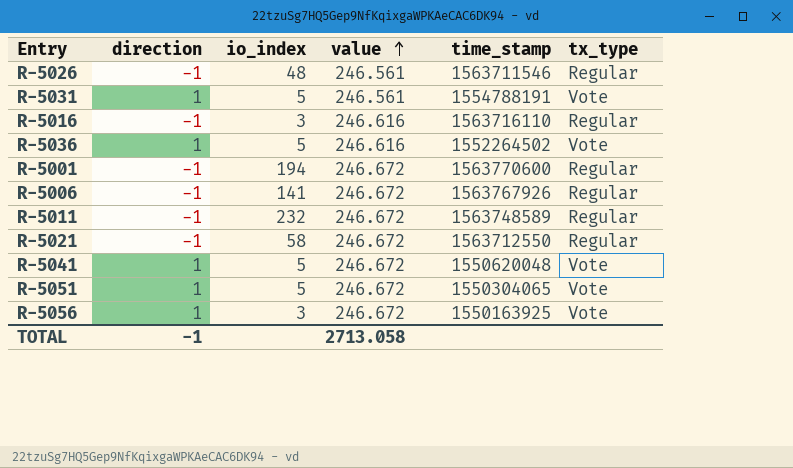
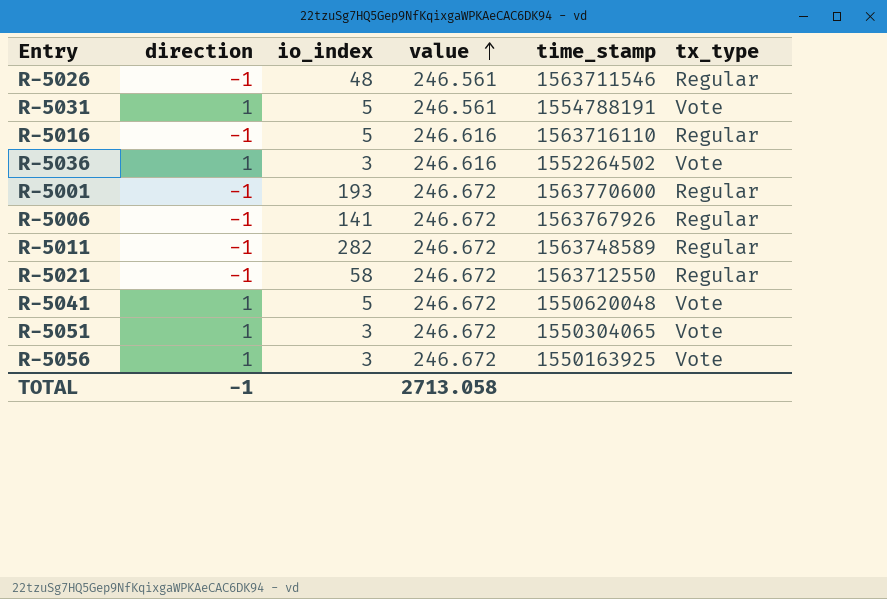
R-5016 | io_index: 3 -> 5
R-5036 | io_index: 5 -> 3
R-5001 | io_index: 194 -> 193
R-5011 | io_index: 232 -> 282
R-5051 | io_index: 5 -> 3

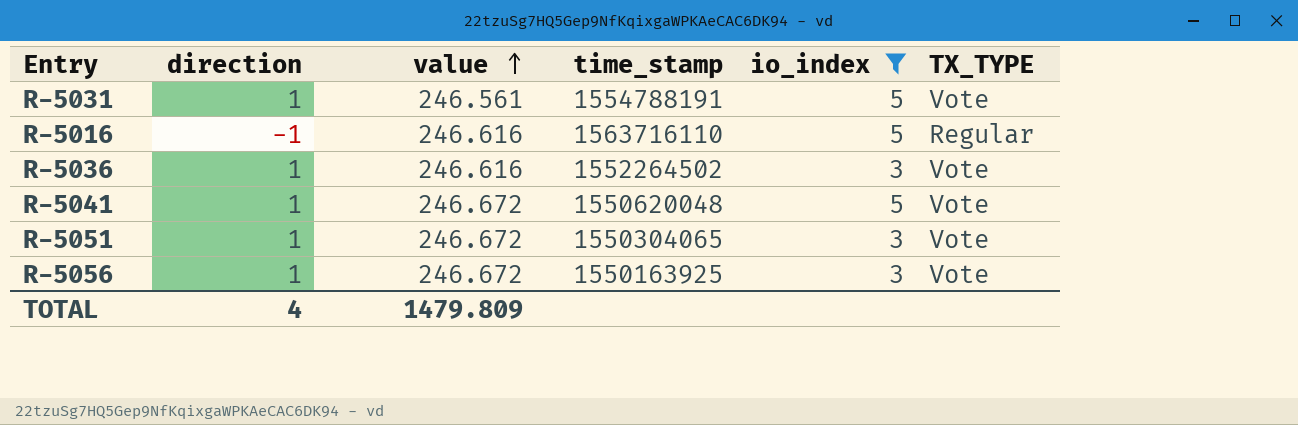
filter: none -> io_index <= 5
column io_index | position: 3 -> 5
column name: tx_type -> TX_TYPE
TOTAL | direction: -1 -> 4
TOTAL | value: 2713.058 -> 1479.809

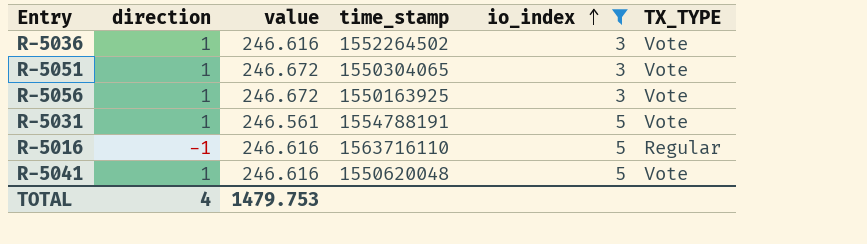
row order: value ascending -> io_index ascending
R-5041 | value: 246.672 -> 246.616
TOTAL | value: 1479.809 -> 1479.753

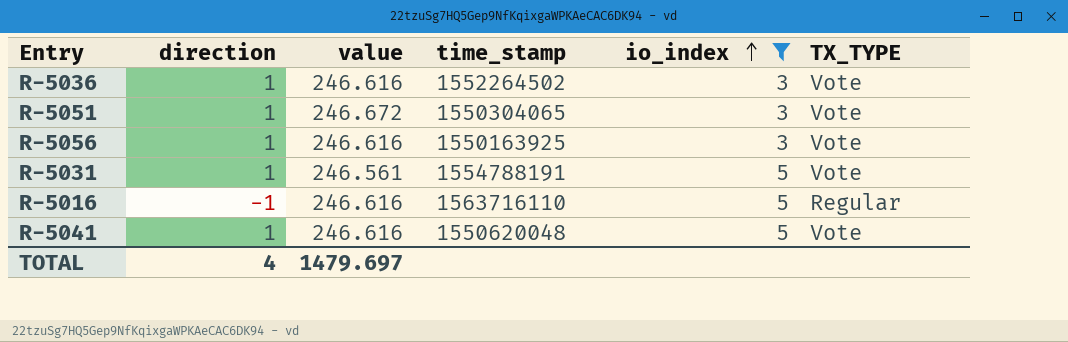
R-5056 | value: 246.672 -> 246.616
TOTAL | value: 1479.753 -> 1479.697

